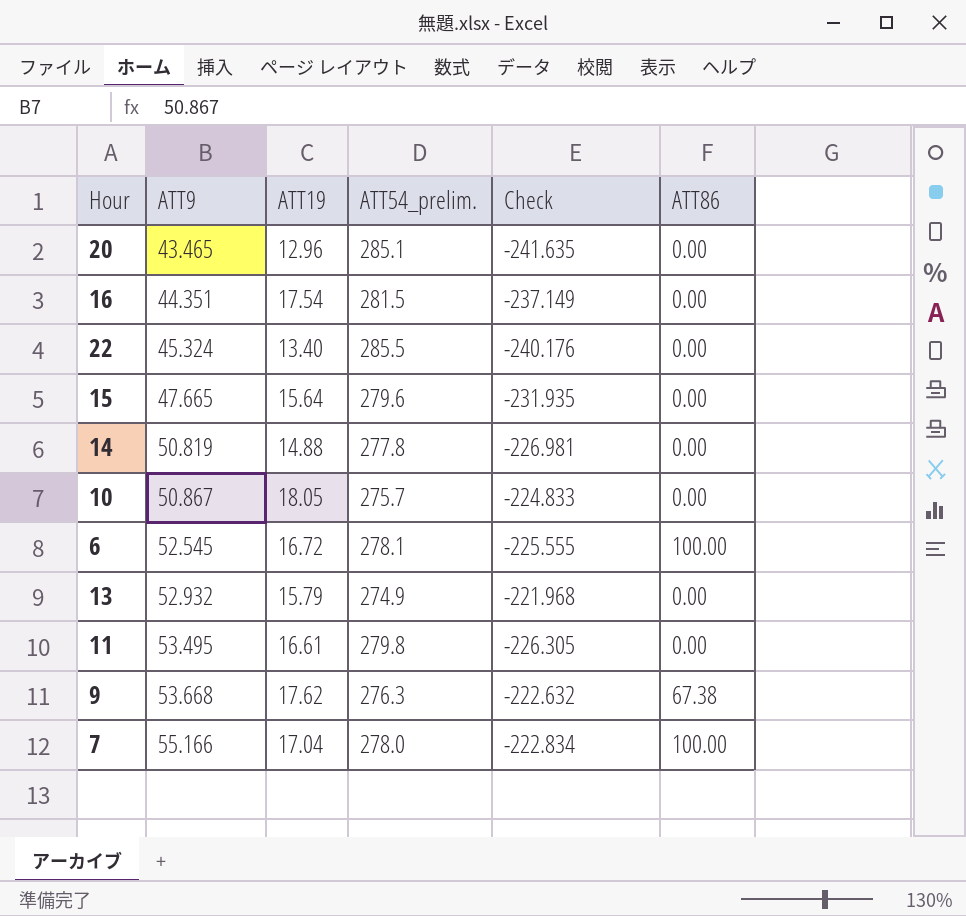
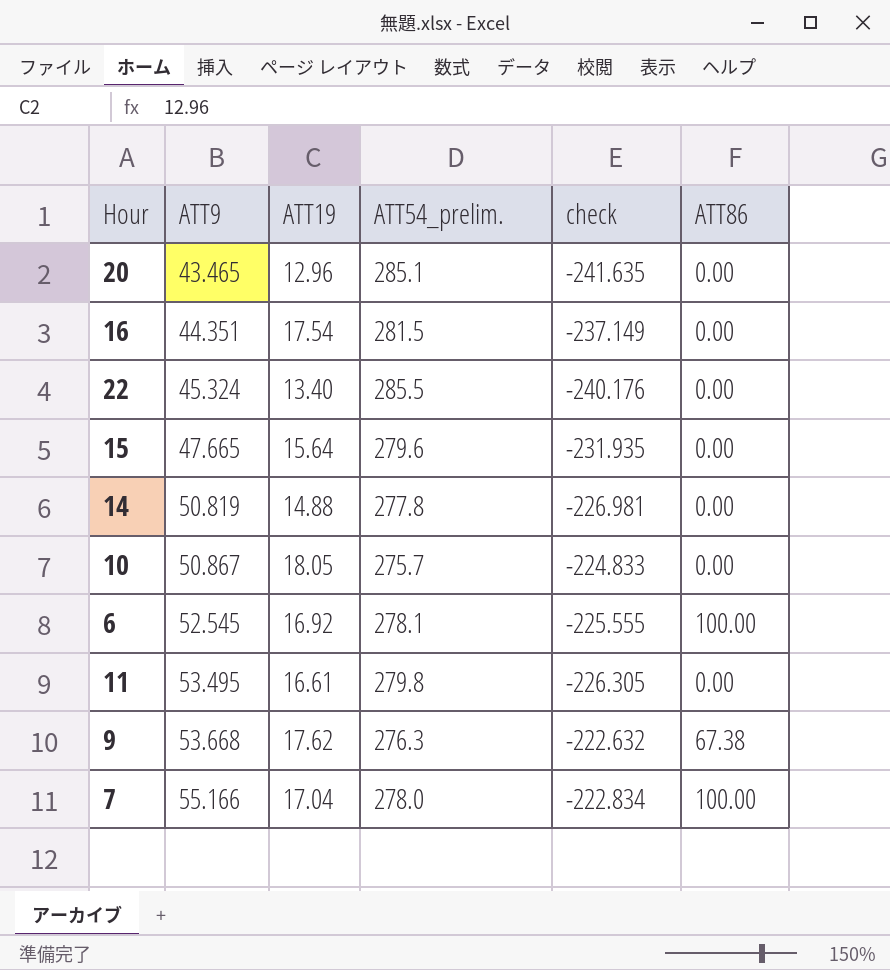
column name: Check -> check
row 13: 52.932 | 15.79 | 274.9 | -221.968 | 0.00 -> none
6 | ATT19: 16.72 -> 16.92

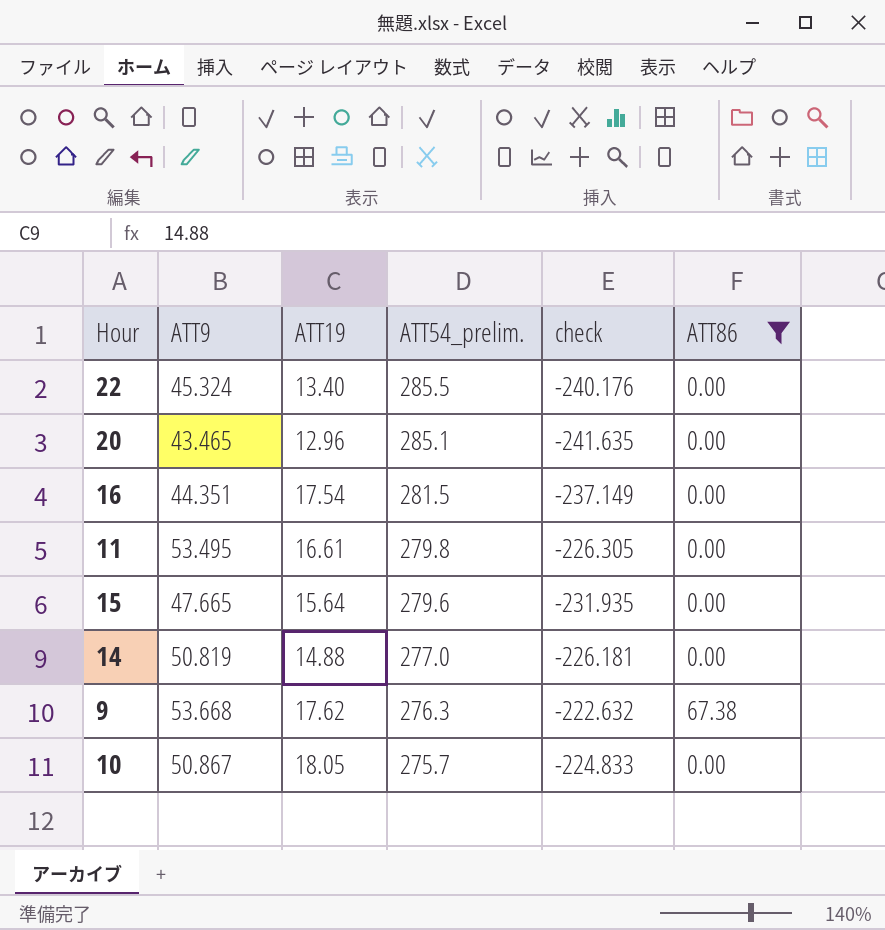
filter: none -> ATT86 != 100.00
row order: ATT9 ascending -> ATT54_prelim. descending
14 | ATT54_prelim.: 277.8 -> 277.0
14 | check: -226.981 -> -226.181

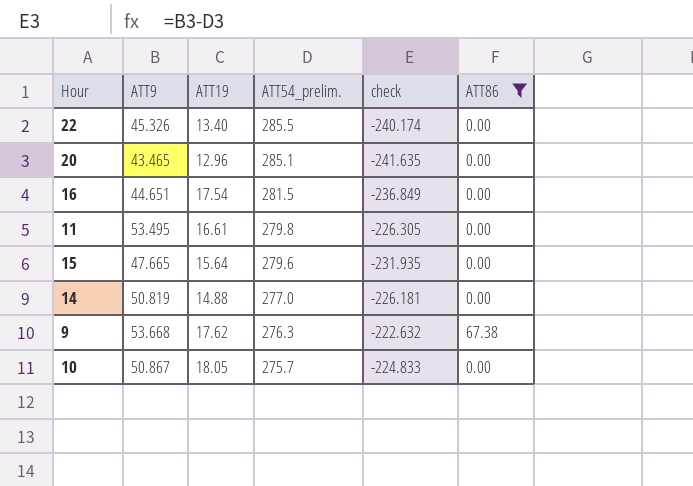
22 | ATT9: 45.324 -> 45.326
22 | check: -240.176 -> -240.174
16 | ATT9: 44.351 -> 44.651
16 | check: -237.149 -> -236.849

